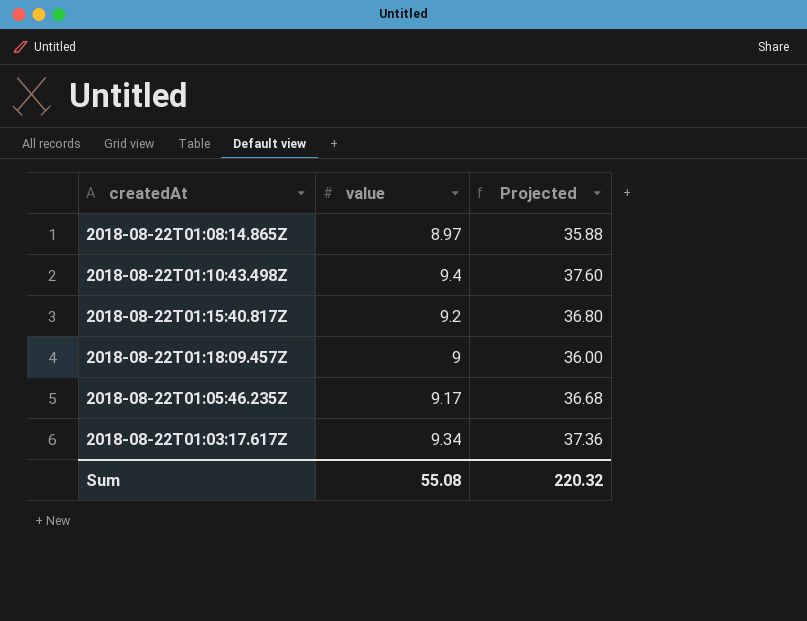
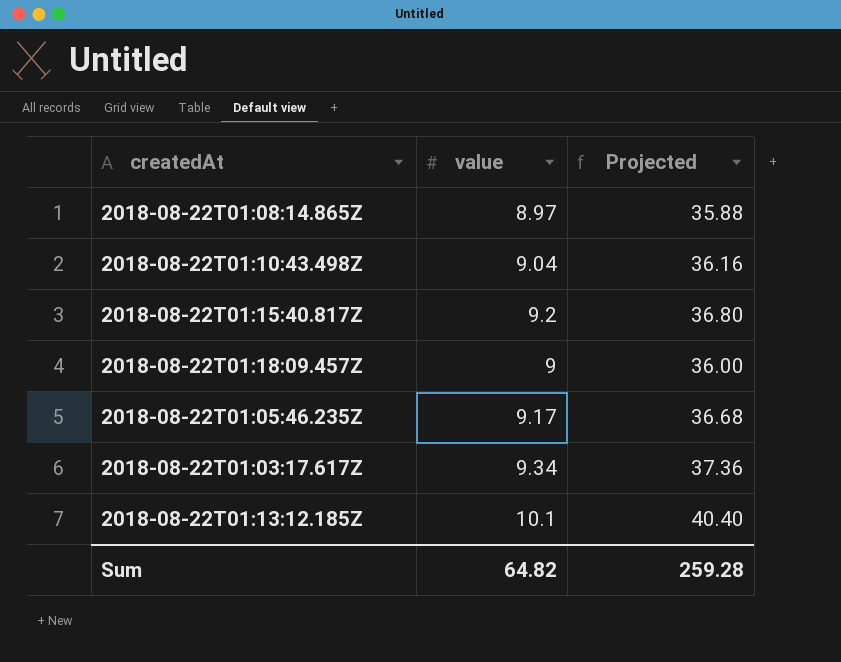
2018-08-22T01:10:43.498Z | value: 9.4 -> 9.04
2018-08-22T01:10:43.498Z | Projected: 37.60 -> 36.16
row 2018-08-22T01:13:12.185Z: none -> 10.1 | 40.40
Sum | value: 55.08 -> 64.82
Sum | Projected: 220.32 -> 259.28

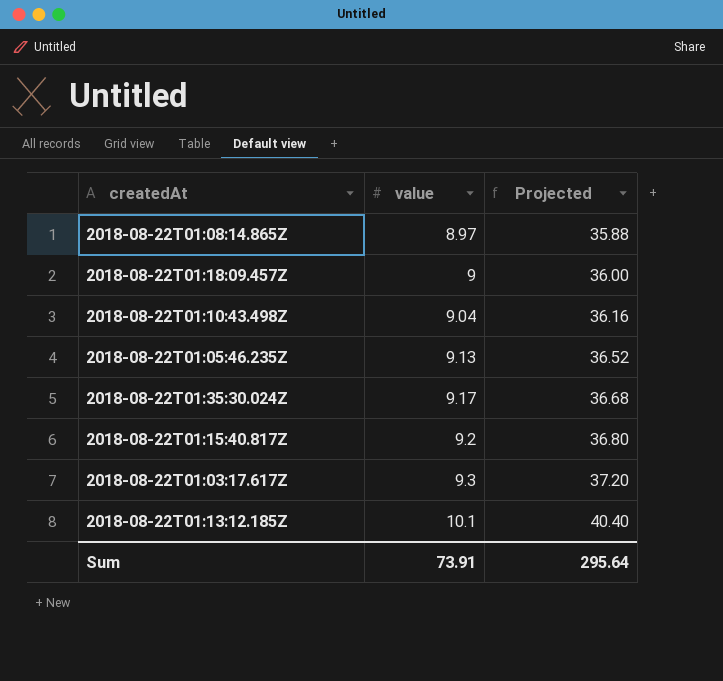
row order: none -> value ascending
2018-08-22T01:05:46.235Z | value: 9.17 -> 9.13
2018-08-22T01:05:46.235Z | Projected: 36.68 -> 36.52
row 2018-08-22T01:35:30.024Z: none -> 9.17 | 36.68
2018-08-22T01:03:17.617Z | value: 9.34 -> 9.3
2018-08-22T01:03:17.617Z | Projected: 37.36 -> 37.20
Sum | value: 64.82 -> 73.91
Sum | Projected: 259.28 -> 295.64

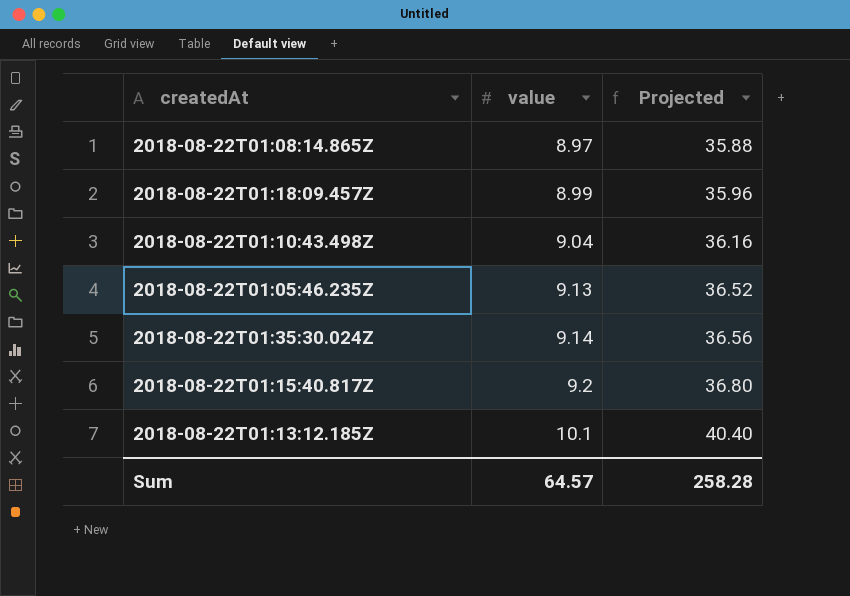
row 2018-08-22T01:03:17.617Z: 9.3 | 37.20 -> none
2018-08-22T01:18:09.457Z | value: 9 -> 8.99
2018-08-22T01:18:09.457Z | Projected: 36.00 -> 35.96
2018-08-22T01:35:30.024Z | value: 9.17 -> 9.14
2018-08-22T01:35:30.024Z | Projected: 36.68 -> 36.56
Sum | value: 73.91 -> 64.57
Sum | Projected: 295.64 -> 258.28

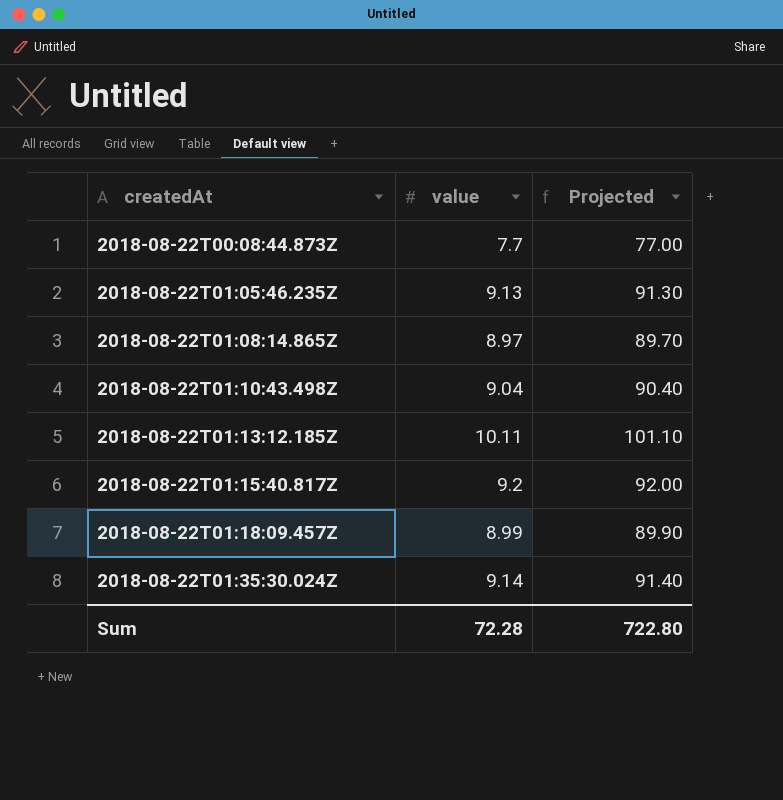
row order: value ascending -> createdAt ascending
column Projected | formula: [value] * 4 -> [value] * 10
row 2018-08-22T00:08:44.873Z: none -> 7.7 | 77.00
2018-08-22T01:13:12.185Z | value: 10.1 -> 10.11
Sum | value: 64.57 -> 72.28
Sum | Projected: 258.28 -> 722.80

